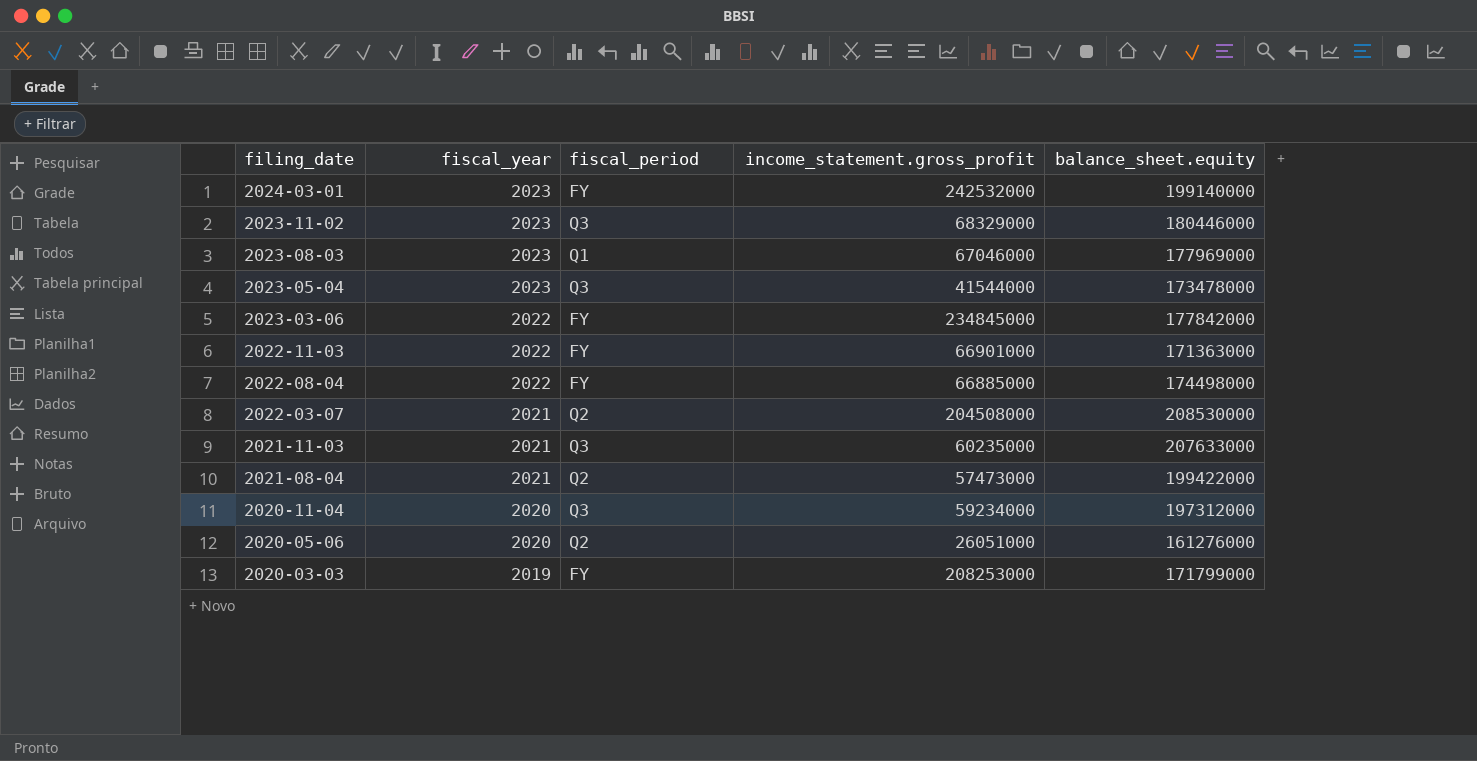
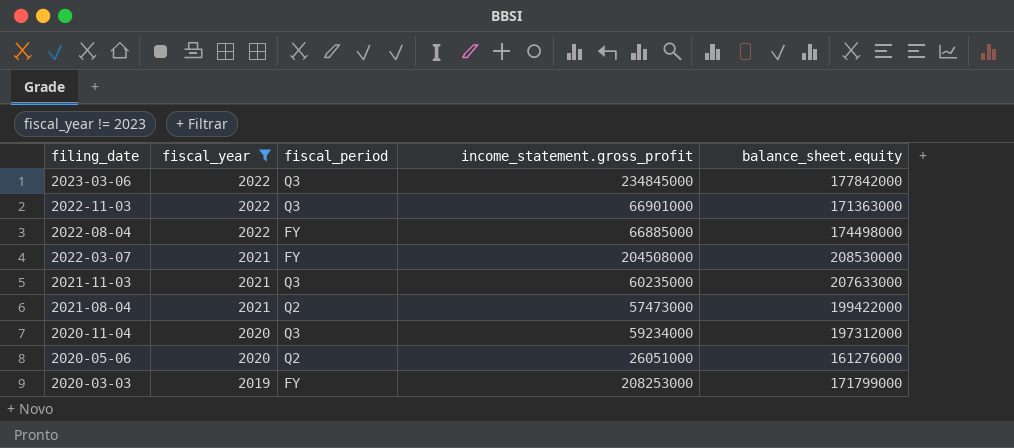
filter: none -> fiscal_year != 2023
2023-03-06 | fiscal_period: FY -> Q3
2022-11-03 | fiscal_period: FY -> Q3
2022-03-07 | fiscal_period: Q2 -> FY

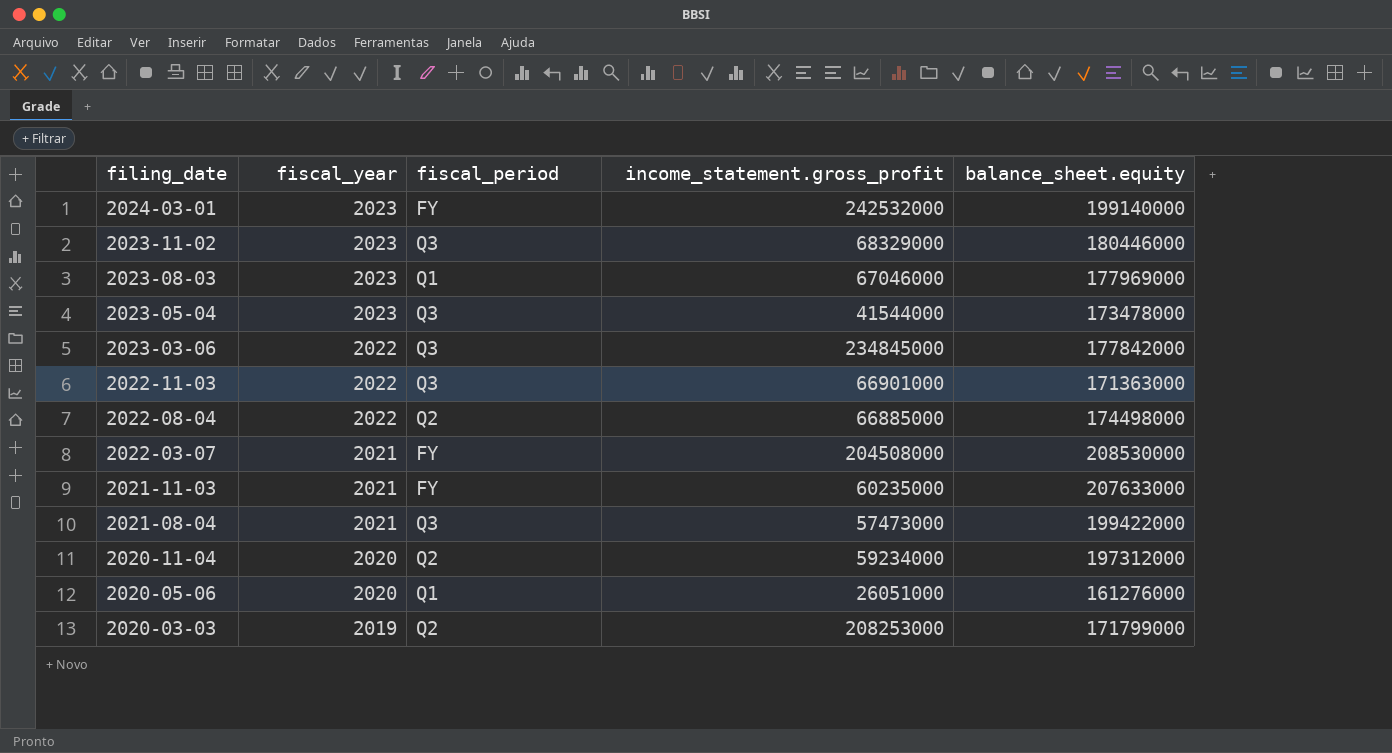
filter: fiscal_year != 2023 -> none
2022-08-04 | fiscal_period: FY -> Q2
2021-11-03 | fiscal_period: Q3 -> FY
2021-08-04 | fiscal_period: Q2 -> Q3
2020-11-04 | fiscal_period: Q3 -> Q2
2020-05-06 | fiscal_period: Q2 -> Q1
2020-03-03 | fiscal_period: FY -> Q2

